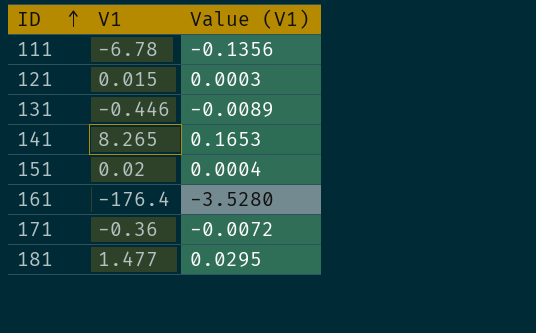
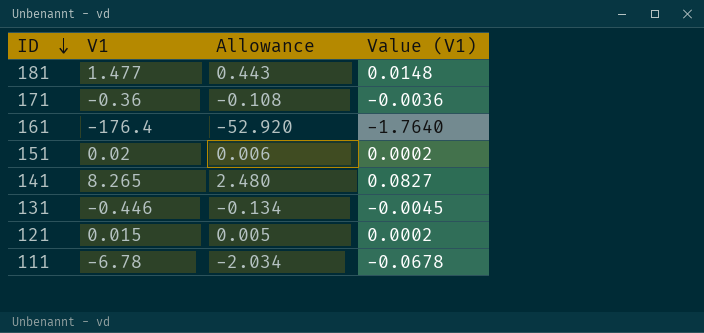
row order: ID ascending -> ID descending
column Allowance | formula: none -> [V1] * 0.3
column Value (V1) | formula: [V1] * 0.02 -> [V1] * 0.01

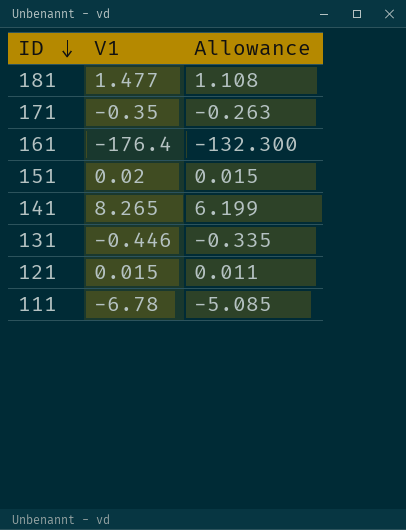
column Value (V1) | formula: [V1] * 0.01 -> none
column Allowance | formula: [V1] * 0.3 -> [V1] * 0.75
171 | V1: -0.36 -> -0.35

